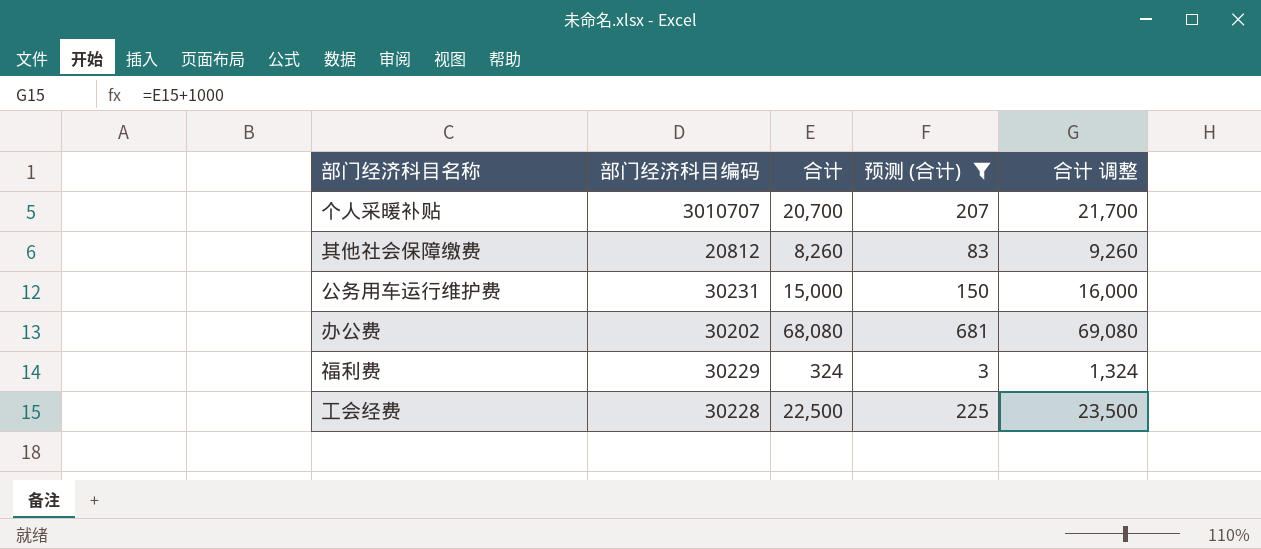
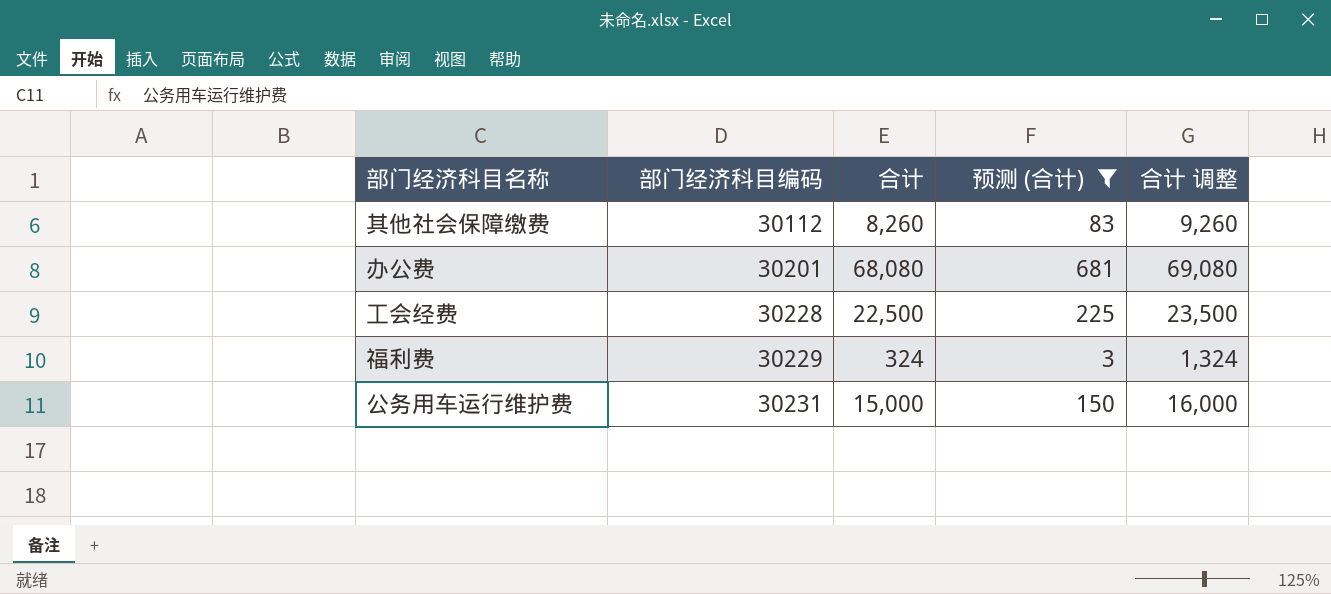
row order: none -> 部门经济科目编码 ascending
row 个人采暖补贴: 3010707 | 20,700 | 207 | 21,700 -> none
其他社会保障缴费 | 部门经济科目编码: 20812 -> 30112
办公费 | 部门经济科目编码: 30202 -> 30201

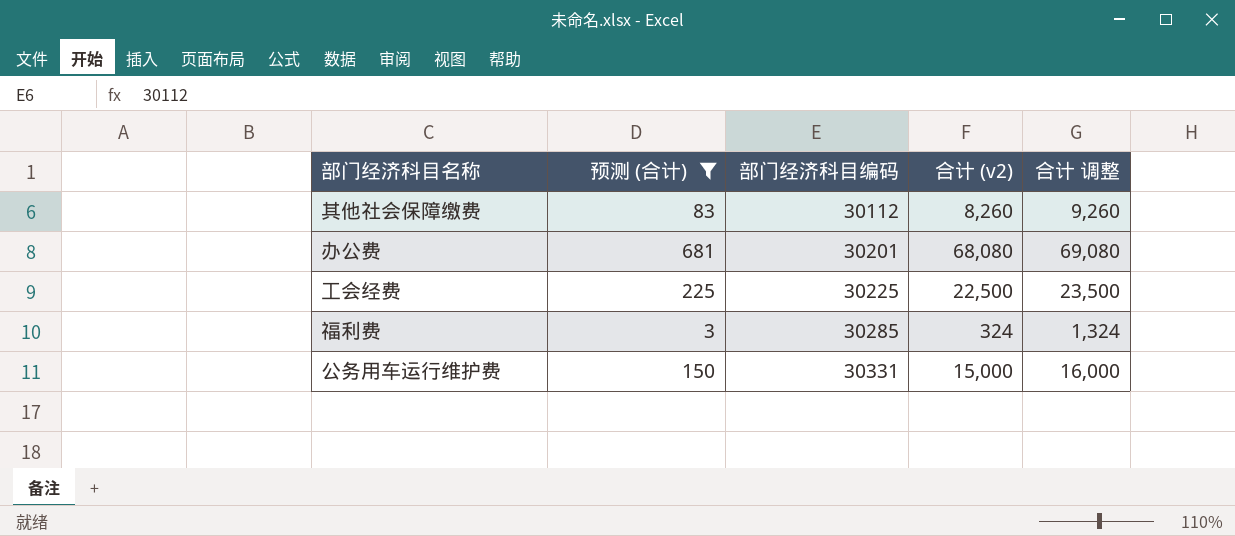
column 预测 (合计) | position: 4 -> 2
column name: 合计 -> 合计 (v2)
工会经费 | 部门经济科目编码: 30228 -> 30225
福利费 | 部门经济科目编码: 30229 -> 30285
公务用车运行维护费 | 部门经济科目编码: 30231 -> 30331

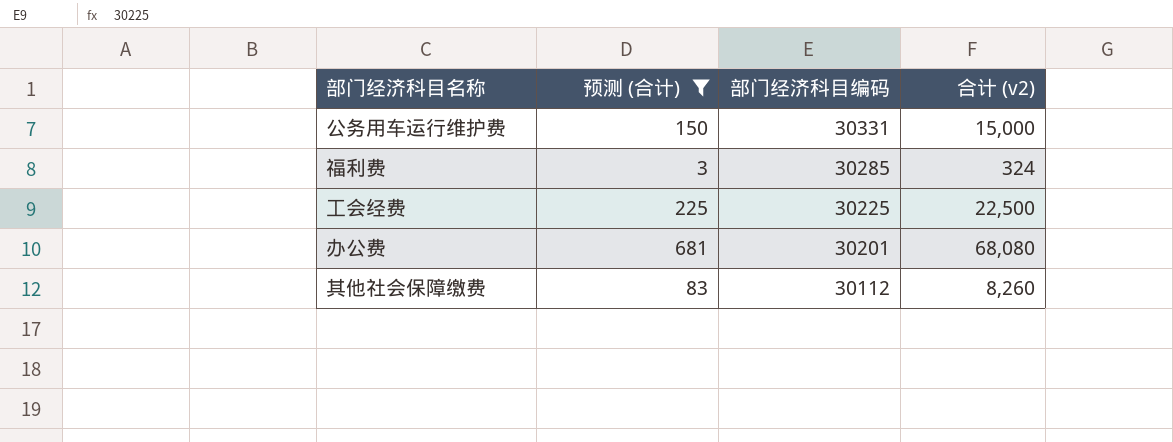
row order: 部门经济科目编码 ascending -> 部门经济科目编码 descending
column 合计 调整 | formula: [合计 (v2)] + 1000 -> none

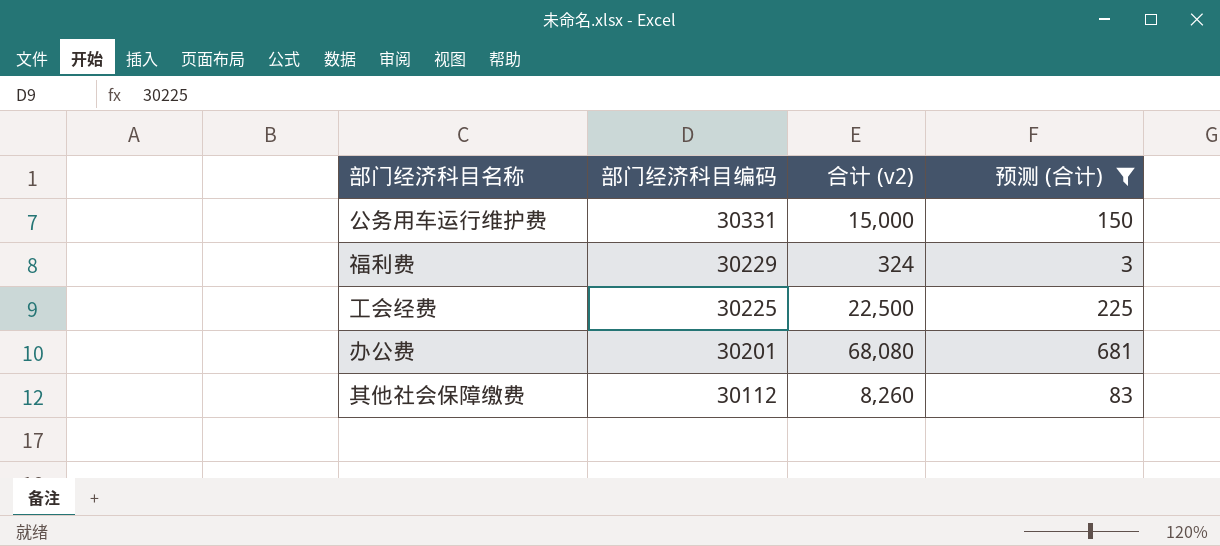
column 预测 (合计) | position: 2 -> 4
福利费 | 部门经济科目编码: 30285 -> 30229

